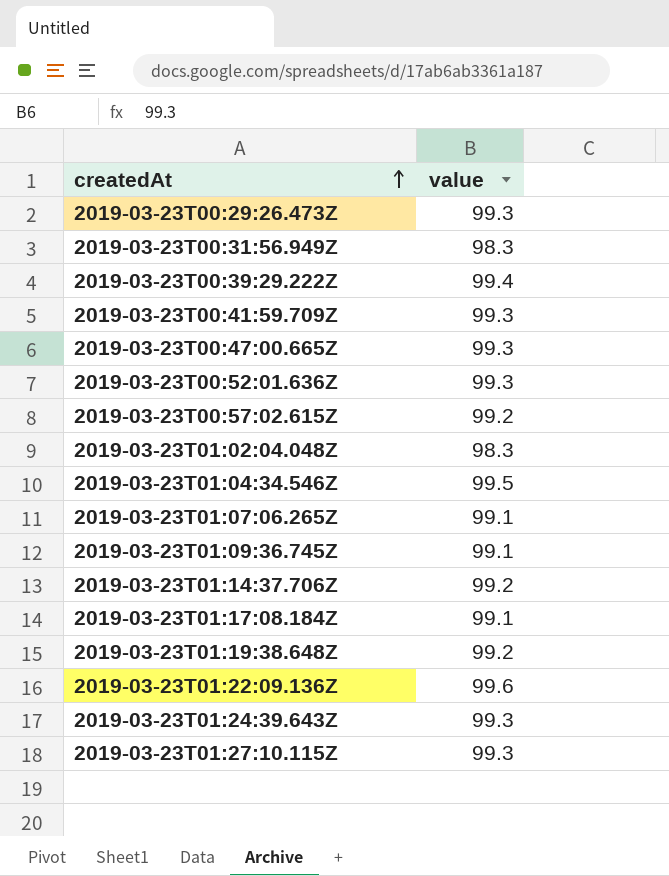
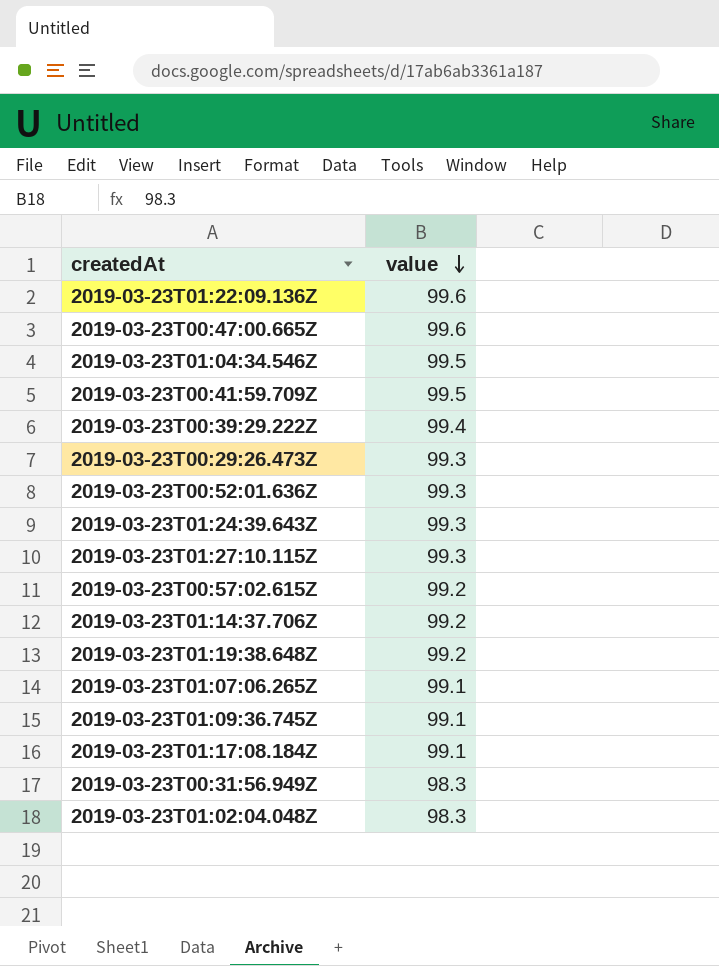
row order: createdAt ascending -> value descending
2019-03-23T00:47:00.665Z | value: 99.3 -> 99.6
2019-03-23T00:41:59.709Z | value: 99.3 -> 99.5

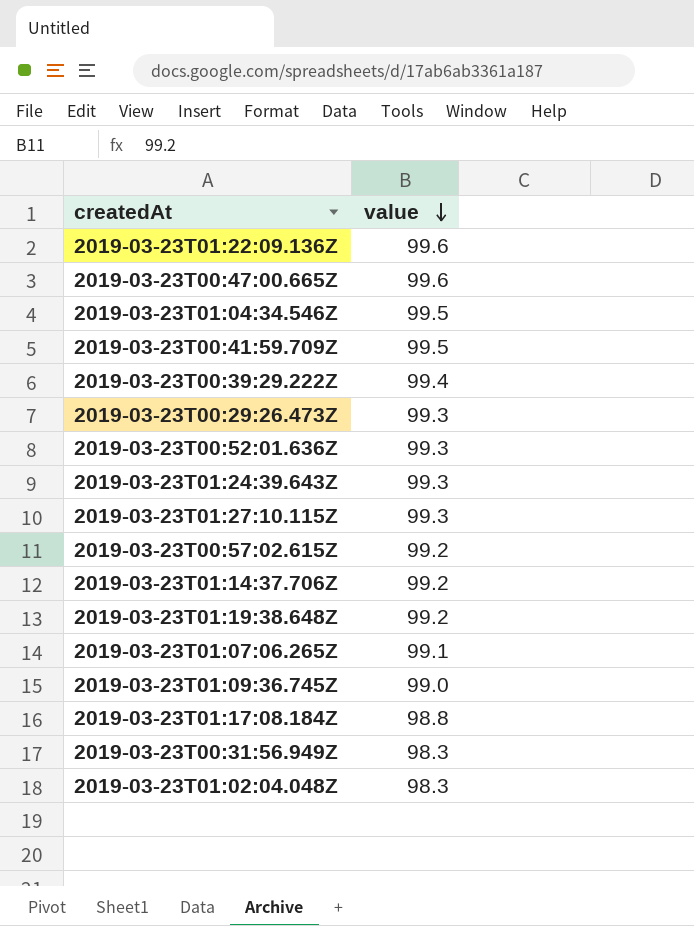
2019-03-23T01:09:36.745Z | value: 99.1 -> 99.0
2019-03-23T01:17:08.184Z | value: 99.1 -> 98.8

